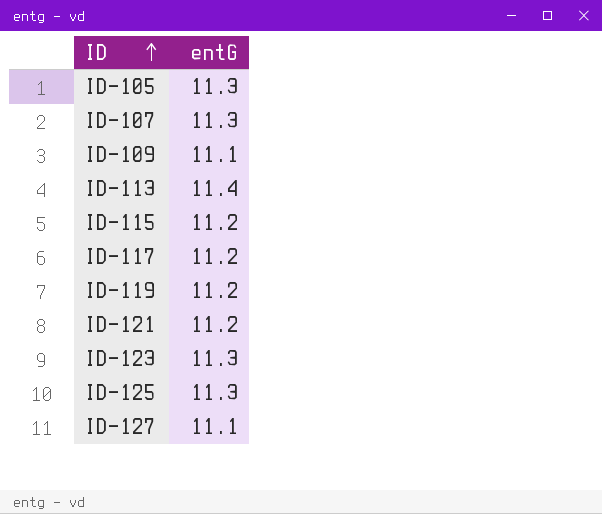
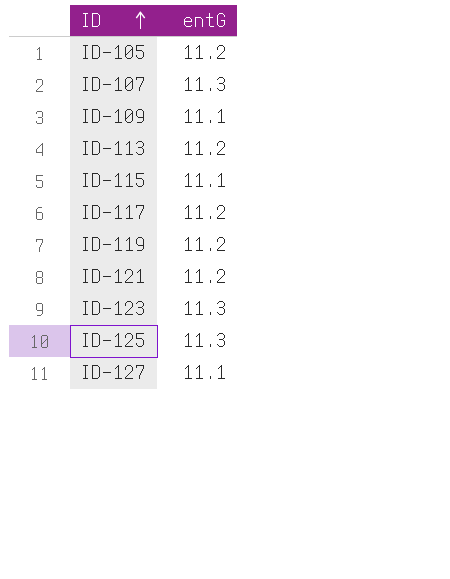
ID-105 | entG: 11.3 -> 11.2
ID-113 | entG: 11.4 -> 11.2
ID-115 | entG: 11.2 -> 11.1

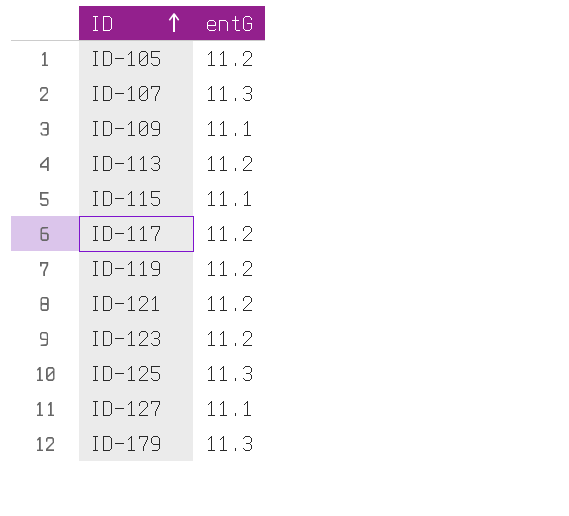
ID-123 | entG: 11.3 -> 11.2
row ID-179: none -> 11.3

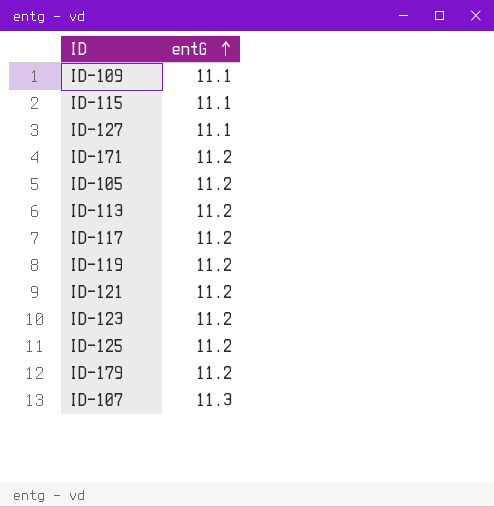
row order: ID ascending -> entG ascending
row ID-171: none -> 11.2
ID-125 | entG: 11.3 -> 11.2
ID-179 | entG: 11.3 -> 11.2

